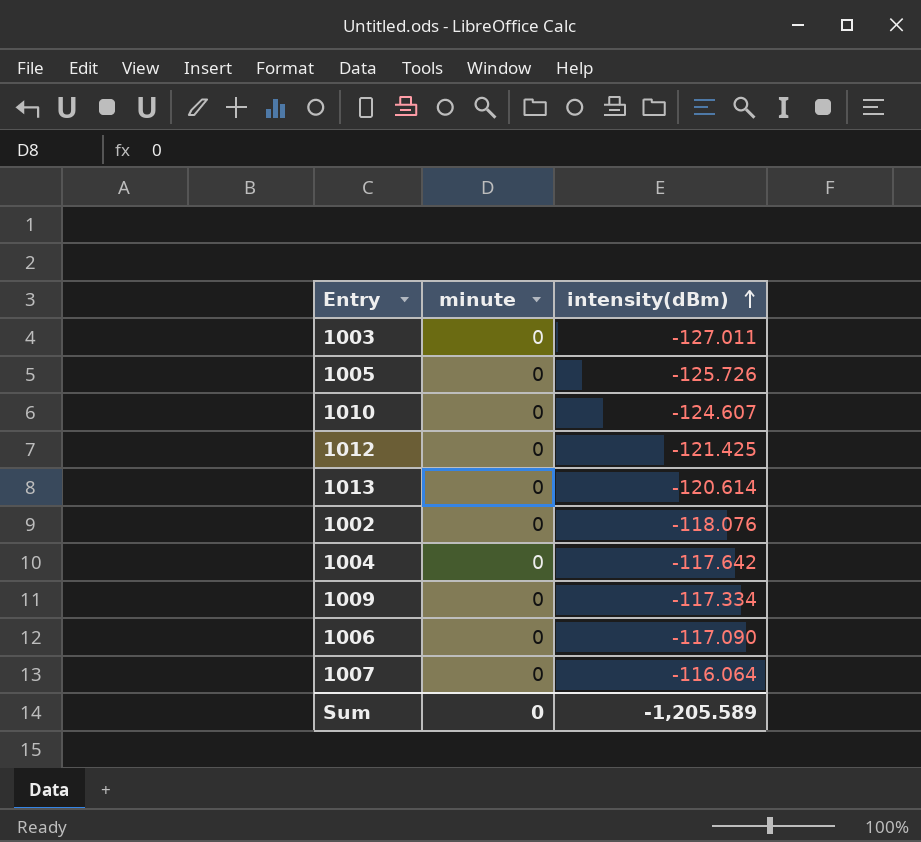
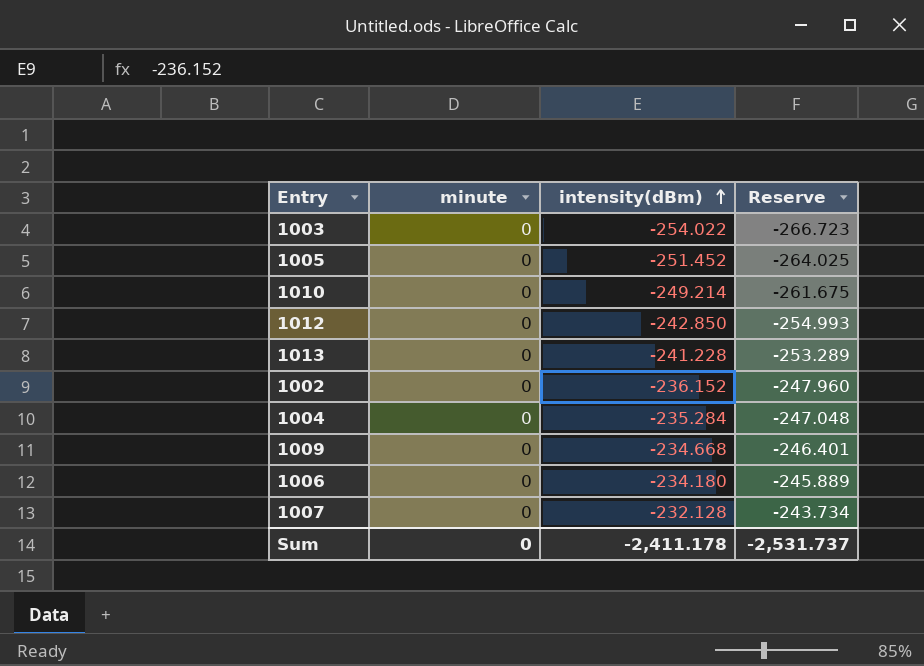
column Reserve | formula: none -> [intensity(dBm)] * 1.05
1003 | intensity(dBm): -127.011 -> -254.022
1005 | intensity(dBm): -125.726 -> -251.452
1010 | intensity(dBm): -124.607 -> -249.214
1012 | intensity(dBm): -121.425 -> -242.850
1013 | intensity(dBm): -120.614 -> -241.228
1002 | intensity(dBm): -118.076 -> -236.152
1004 | intensity(dBm): -117.642 -> -235.284
1009 | intensity(dBm): -117.334 -> -234.668
1006 | intensity(dBm): -117.090 -> -234.180
1007 | intensity(dBm): -116.064 -> -232.128
Sum | intensity(dBm): -1,205.589 -> -2,411.178

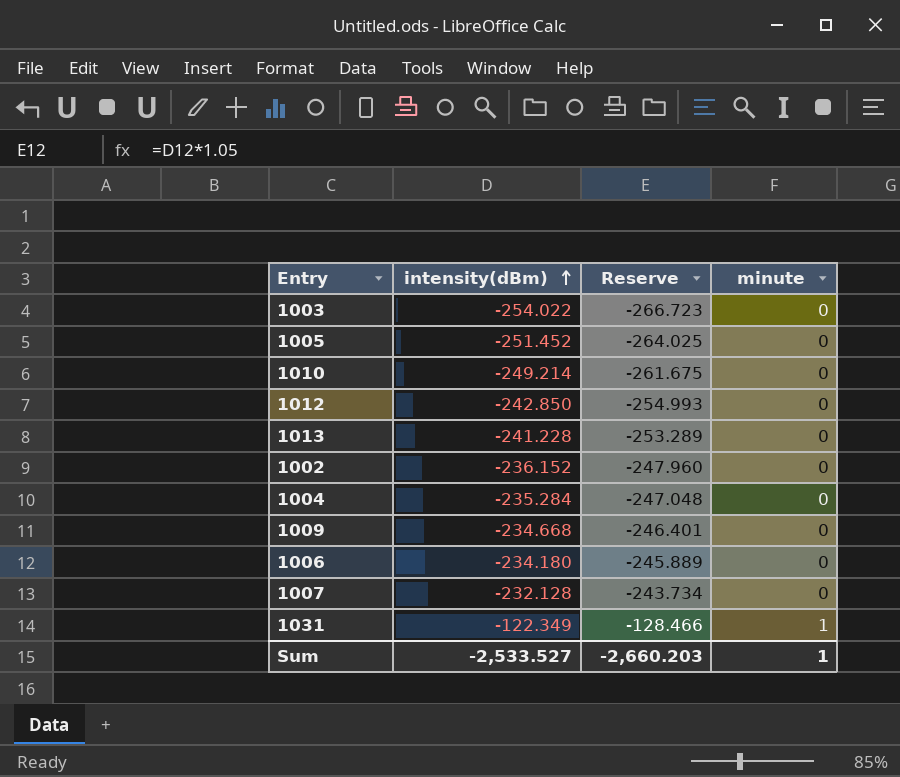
column minute | position: 2 -> 4
row 1031: none -> -122.349 | -128.466 | 1
Sum | intensity(dBm): -2,411.178 -> -2,533.527
Sum | Reserve: -2,531.737 -> -2,660.203
Sum | minute: 0 -> 1

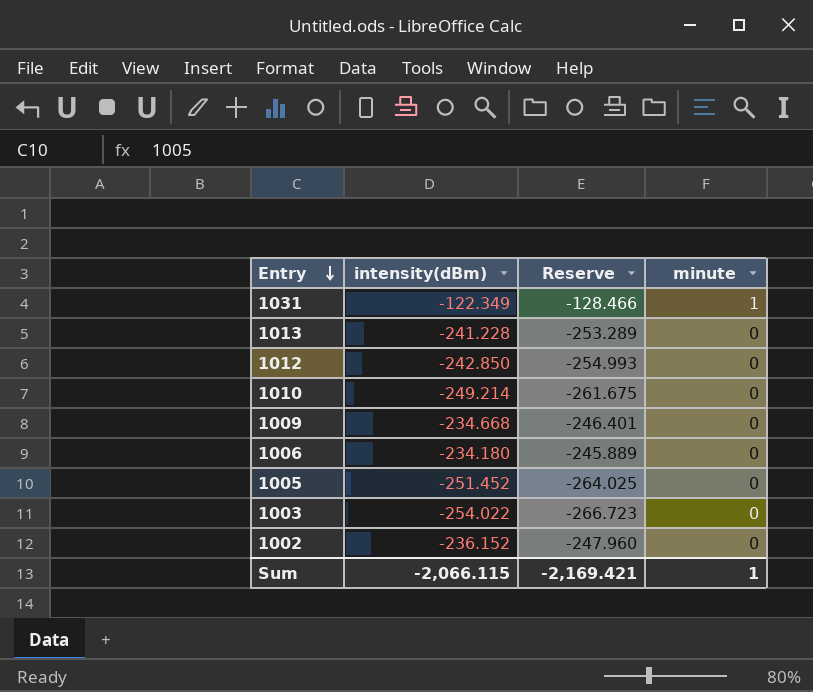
row order: intensity(dBm) ascending -> Entry descending
row 1004: -235.284 | -247.048 | 0 -> none
row 1007: -232.128 | -243.734 | 0 -> none
Sum | intensity(dBm): -2,533.527 -> -2,066.115
Sum | Reserve: -2,660.203 -> -2,169.421

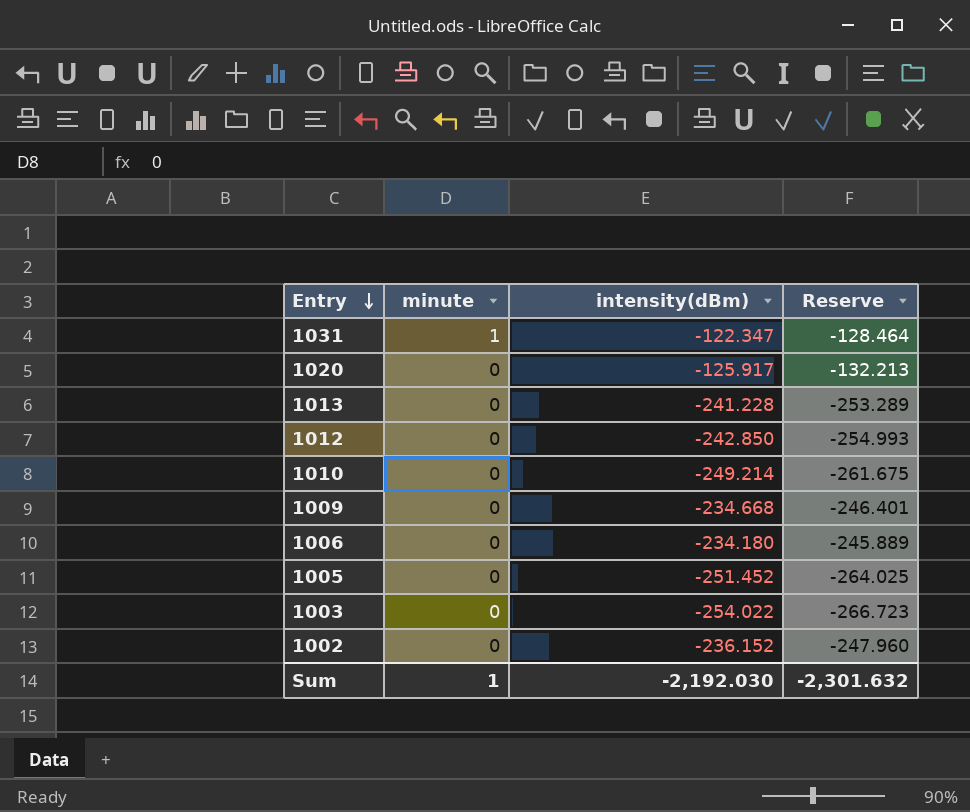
column minute | position: 4 -> 2
1031 | intensity(dBm): -122.349 -> -122.347
1031 | Reserve: -128.466 -> -128.464
row 1020: none -> 0 | -125.917 | -132.213
Sum | intensity(dBm): -2,066.115 -> -2,192.030
Sum | Reserve: -2,169.421 -> -2,301.632

